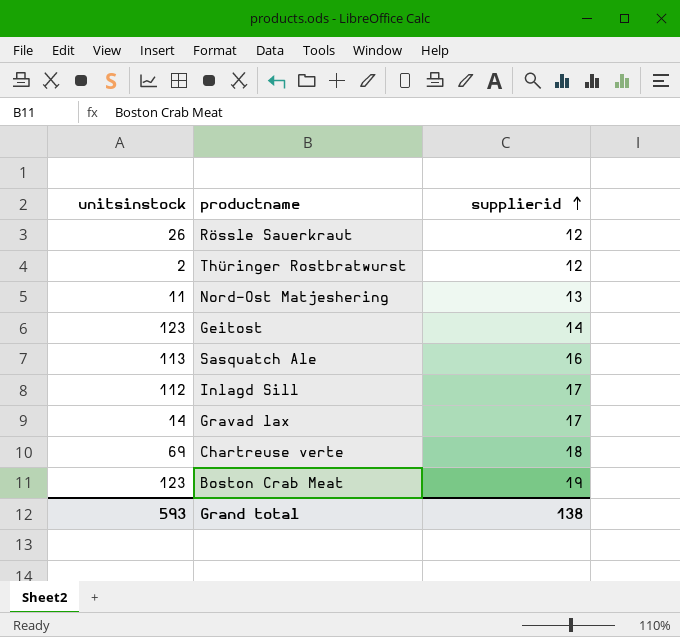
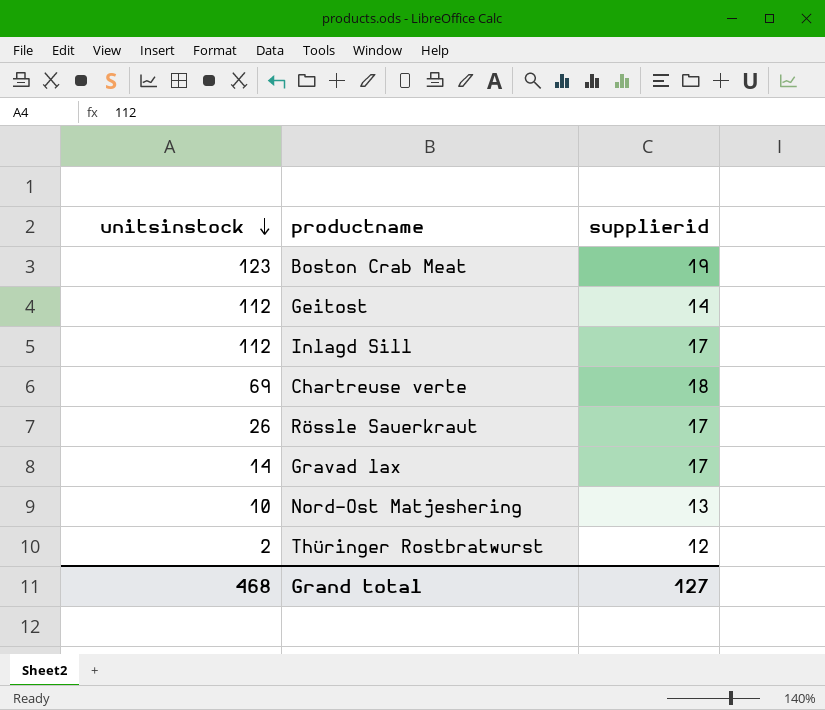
row order: supplierid ascending -> unitsinstock descending
row Sasquatch Ale: 113 | 16 -> none
Geitost | unitsinstock: 123 -> 112
Rössle Sauerkraut | supplierid: 12 -> 17
Nord-Ost Matjeshering | unitsinstock: 11 -> 10
Grand total | unitsinstock: 593 -> 468
Grand total | supplierid: 138 -> 127

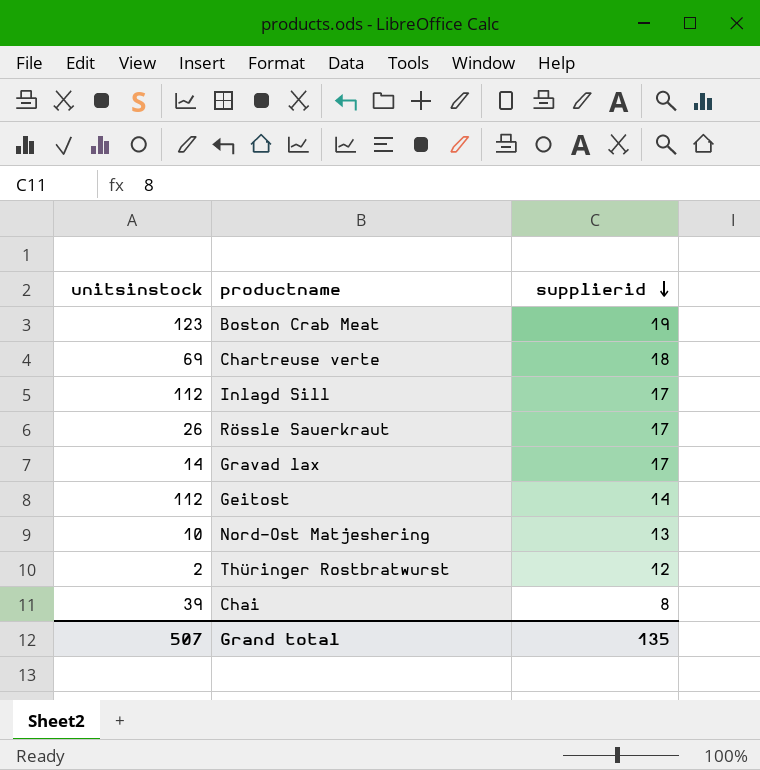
row order: unitsinstock descending -> supplierid descending
row Chai: none -> 39 | 8
Grand total | unitsinstock: 468 -> 507
Grand total | supplierid: 127 -> 135

